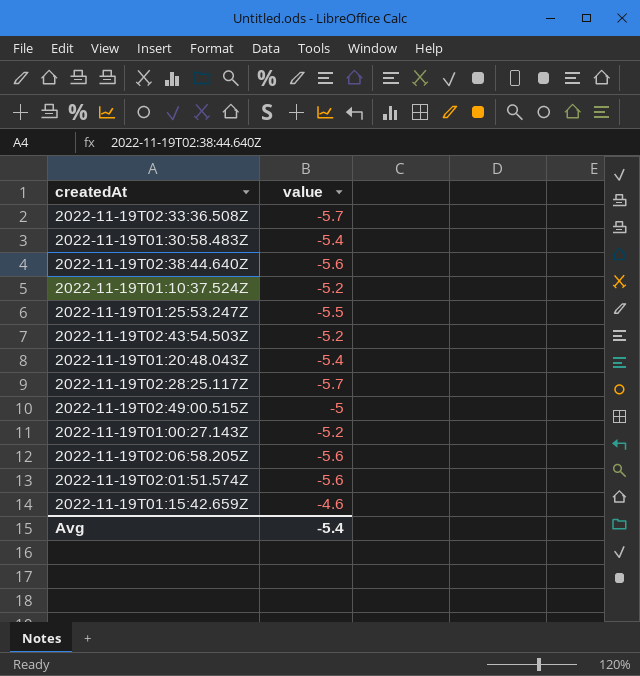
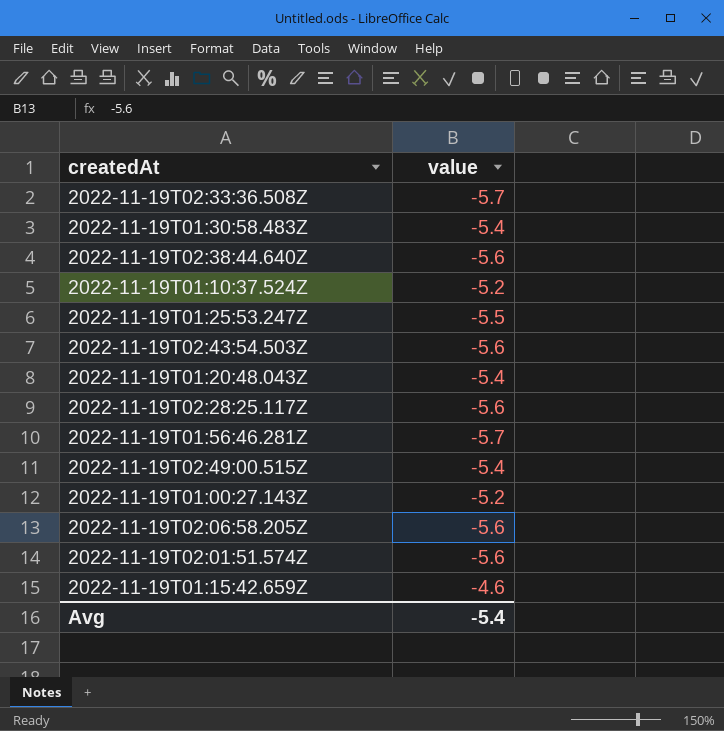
2022-11-19T02:43:54.503Z | value: -5.2 -> -5.6
2022-11-19T02:28:25.117Z | value: -5.7 -> -5.6
row 2022-11-19T01:56:46.281Z: none -> -5.7
2022-11-19T02:49:00.515Z | value: -5 -> -5.4

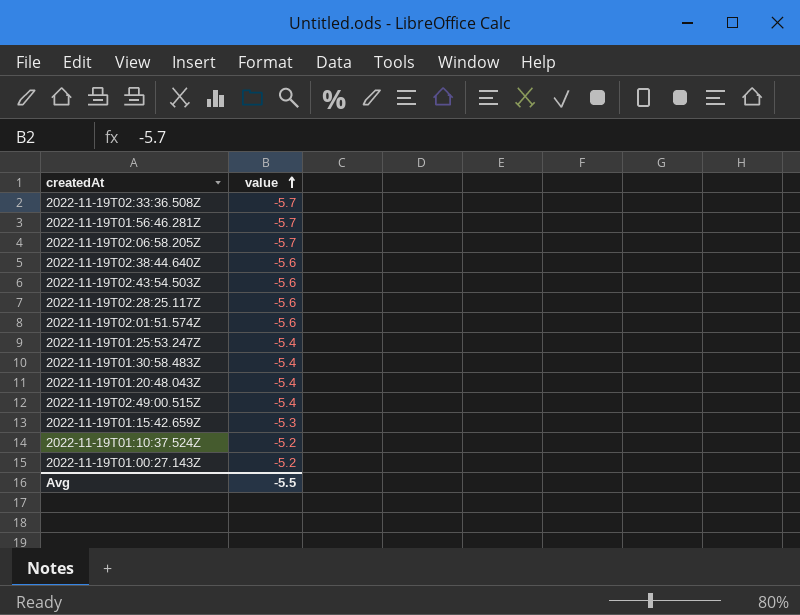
row order: none -> value ascending
2022-11-19T02:06:58.205Z | value: -5.6 -> -5.7
2022-11-19T01:25:53.247Z | value: -5.5 -> -5.4
2022-11-19T01:15:42.659Z | value: -4.6 -> -5.3
Avg | value: -5.4 -> -5.5

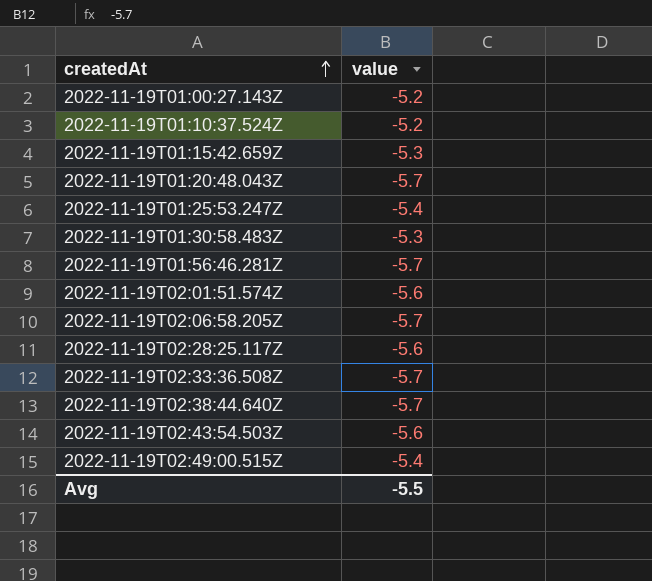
row order: value ascending -> createdAt ascending
2022-11-19T01:20:48.043Z | value: -5.4 -> -5.7
2022-11-19T01:30:58.483Z | value: -5.4 -> -5.3
2022-11-19T02:38:44.640Z | value: -5.6 -> -5.7

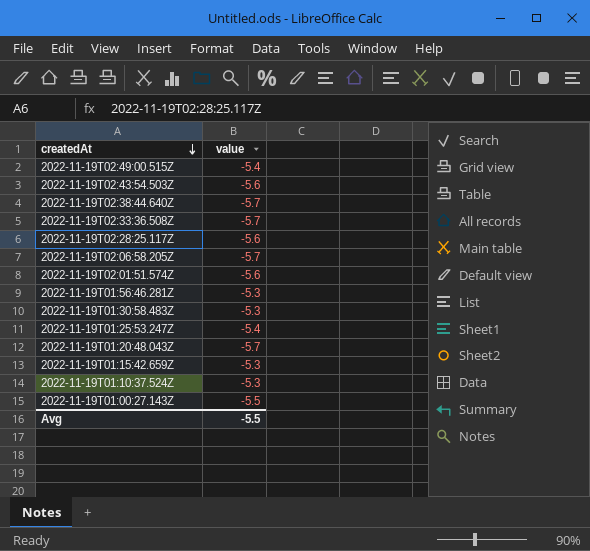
row order: createdAt ascending -> createdAt descending
2022-11-19T01:56:46.281Z | value: -5.7 -> -5.3
2022-11-19T01:10:37.524Z | value: -5.2 -> -5.3
2022-11-19T01:00:27.143Z | value: -5.2 -> -5.5

